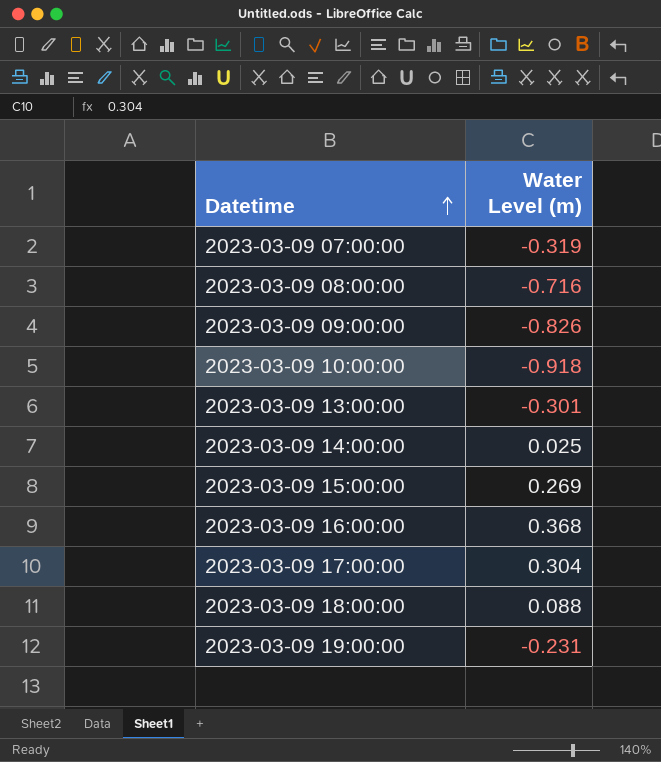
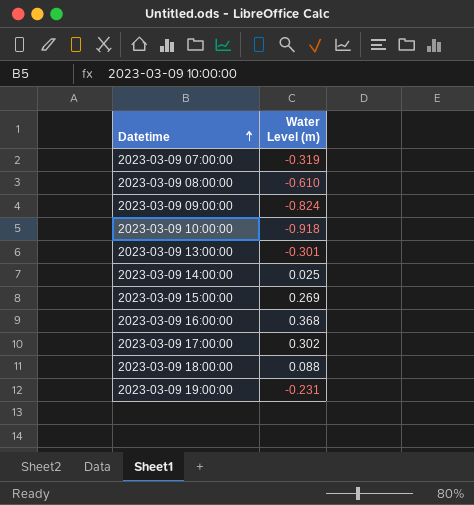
2023-03-09 08:00:00 | Water Level (m): -0.716 -> -0.610
2023-03-09 09:00:00 | Water Level (m): -0.826 -> -0.824
2023-03-09 17:00:00 | Water Level (m): 0.304 -> 0.302

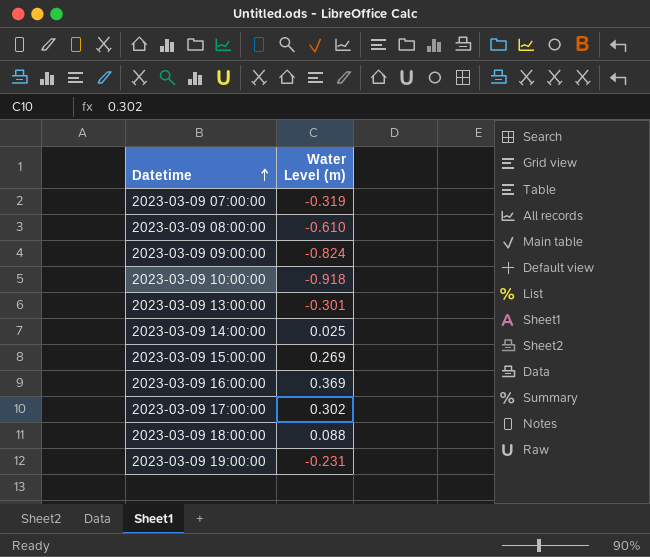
2023-03-09 16:00:00 | Water Level (m): 0.368 -> 0.369

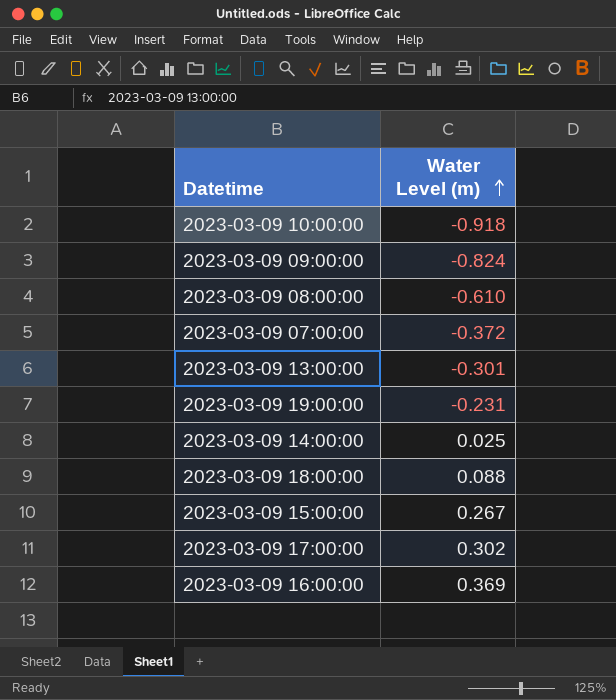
row order: Datetime ascending -> Water Level (m) ascending
2023-03-09 07:00:00 | Water Level (m): -0.319 -> -0.372
2023-03-09 15:00:00 | Water Level (m): 0.269 -> 0.267

